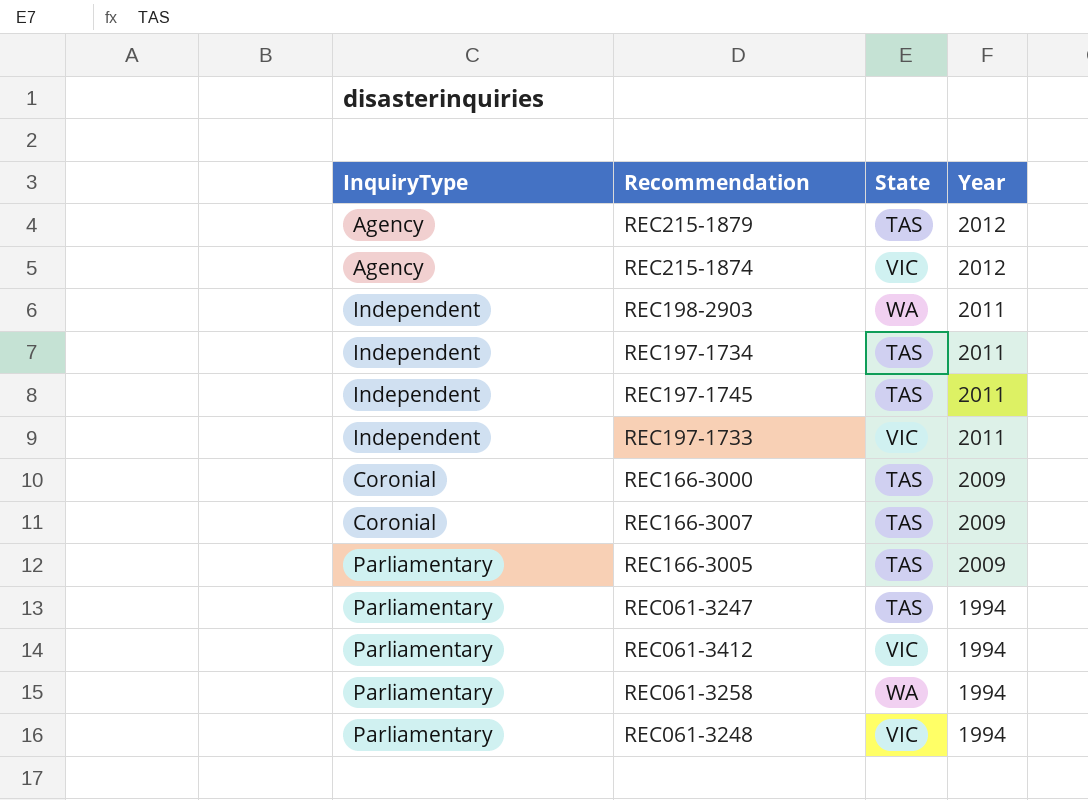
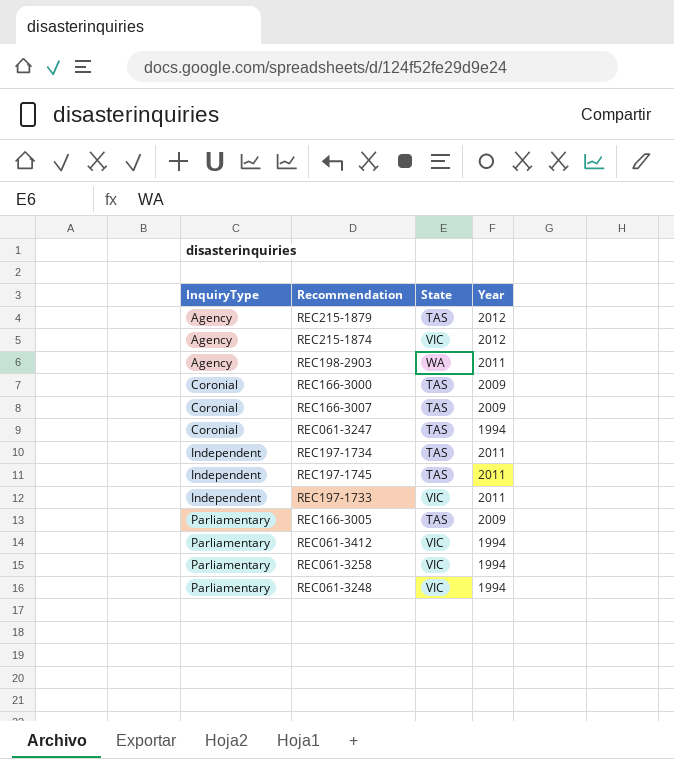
row order: Year descending -> InquiryType ascending
REC198-2903 | InquiryType: Independent -> Agency
REC061-3247 | InquiryType: Parliamentary -> Coronial
REC061-3258 | State: WA -> VIC

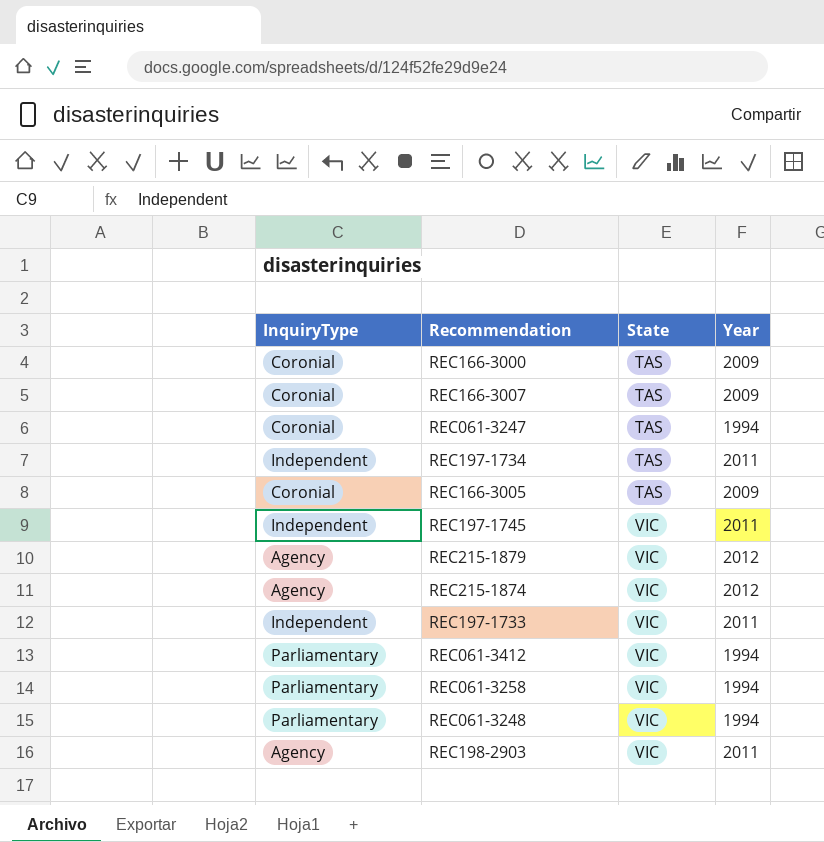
row order: InquiryType ascending -> State ascending
REC166-3005 | InquiryType: Parliamentary -> Coronial
REC197-1745 | State: TAS -> VIC
REC215-1879 | State: TAS -> VIC
REC198-2903 | State: WA -> VIC

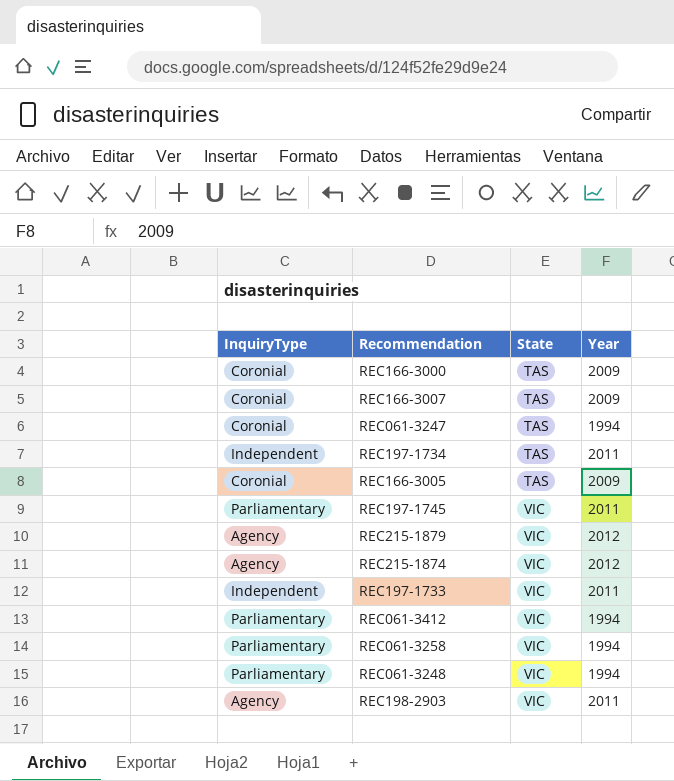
REC197-1745 | InquiryType: Independent -> Parliamentary

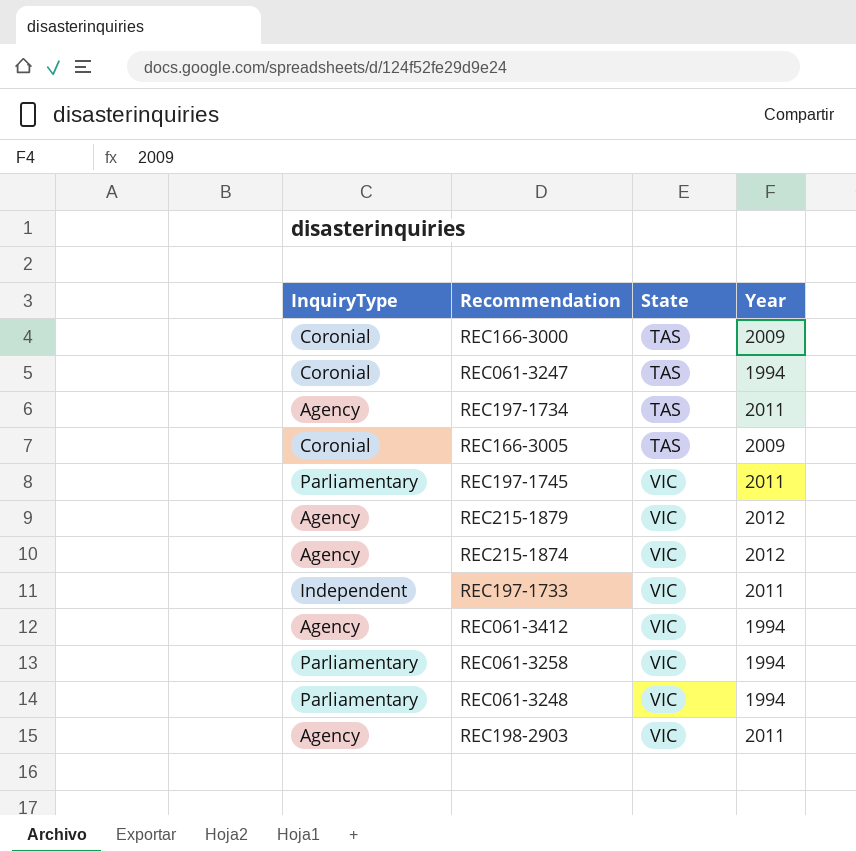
row REC166-3007: Coronial | TAS | 2009 -> none
REC197-1734 | InquiryType: Independent -> Agency
REC061-3412 | InquiryType: Parliamentary -> Agency

